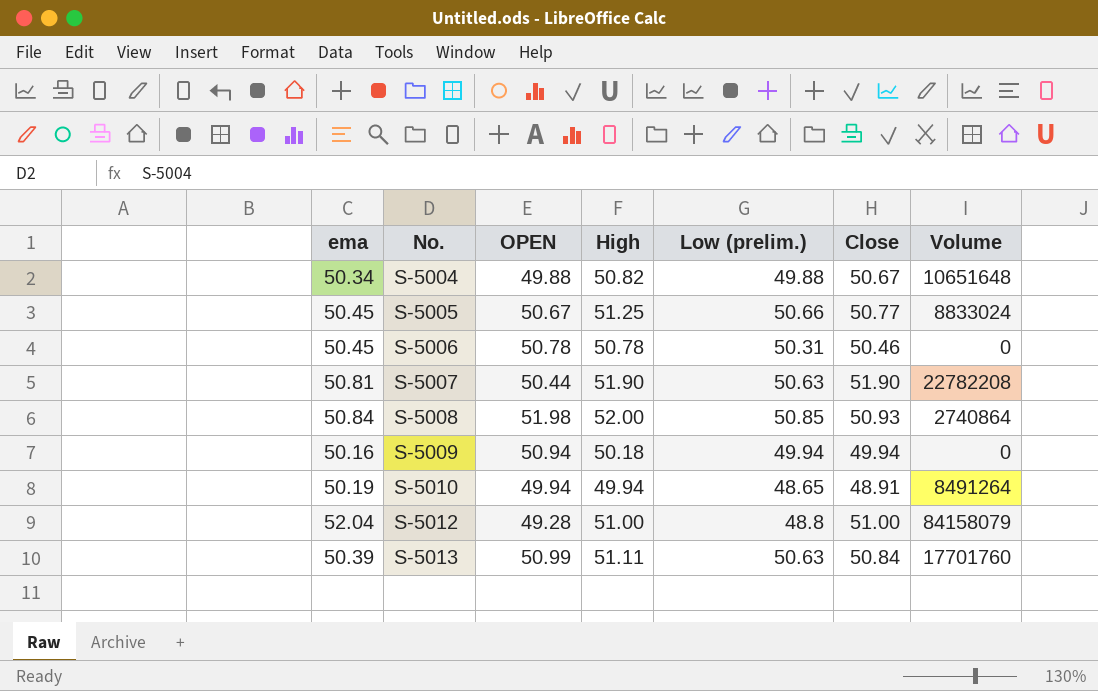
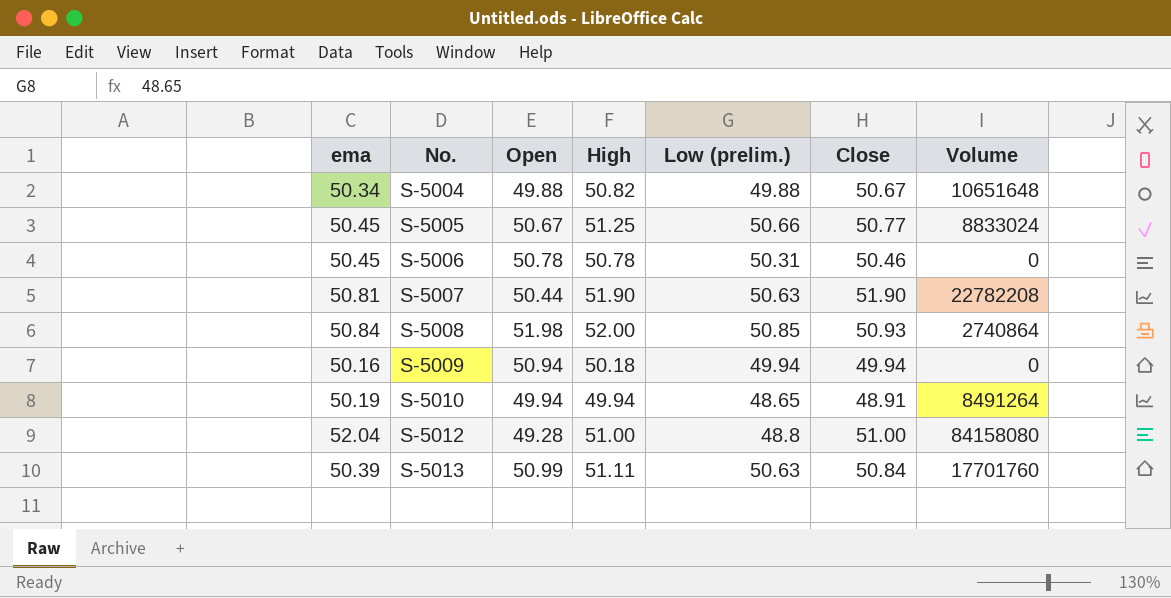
column name: OPEN -> Open
S-5012 | Volume: 84158079 -> 84158080

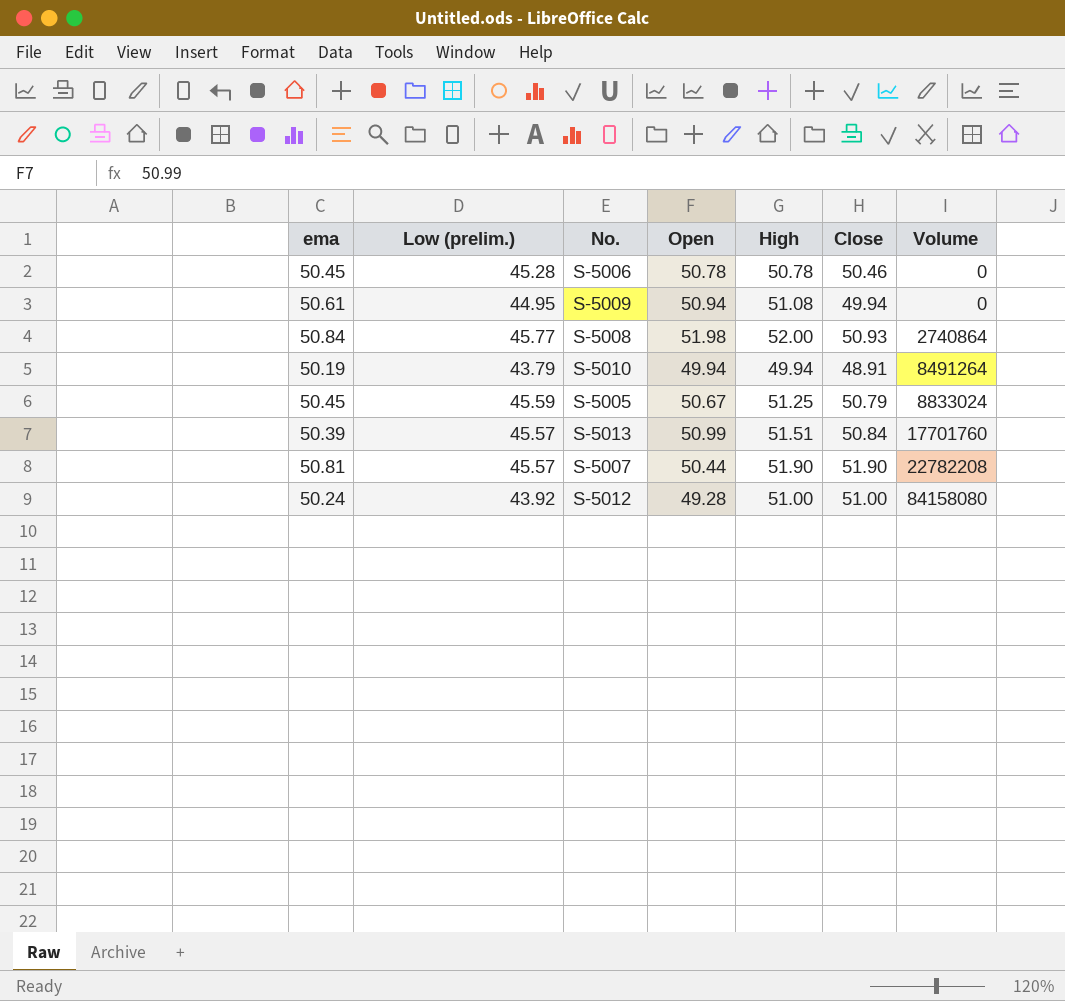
row order: No. ascending -> Volume ascending
column Low (prelim.) | position: 5 -> 2
row S-5004: 50.34 | 49.88 | 50.82 | 49.88 | 50.67 | 10651648 -> none
S-5006 | Low (prelim.): 50.31 -> 45.28
S-5009 | ema: 50.16 -> 50.61
S-5009 | Low (prelim.): 49.94 -> 44.95
S-5009 | High: 50.18 -> 51.08
S-5008 | Low (prelim.): 50.85 -> 45.77
S-5010 | Low (prelim.): 48.65 -> 43.79
S-5005 | Low (prelim.): 50.66 -> 45.59
S-5005 | Close: 50.77 -> 50.79
S-5013 | Low (prelim.): 50.63 -> 45.57
S-5013 | High: 51.11 -> 51.51
S-5007 | Low (prelim.): 50.63 -> 45.57
S-5012 | ema: 52.04 -> 50.24
S-5012 | Low (prelim.): 48.8 -> 43.92

